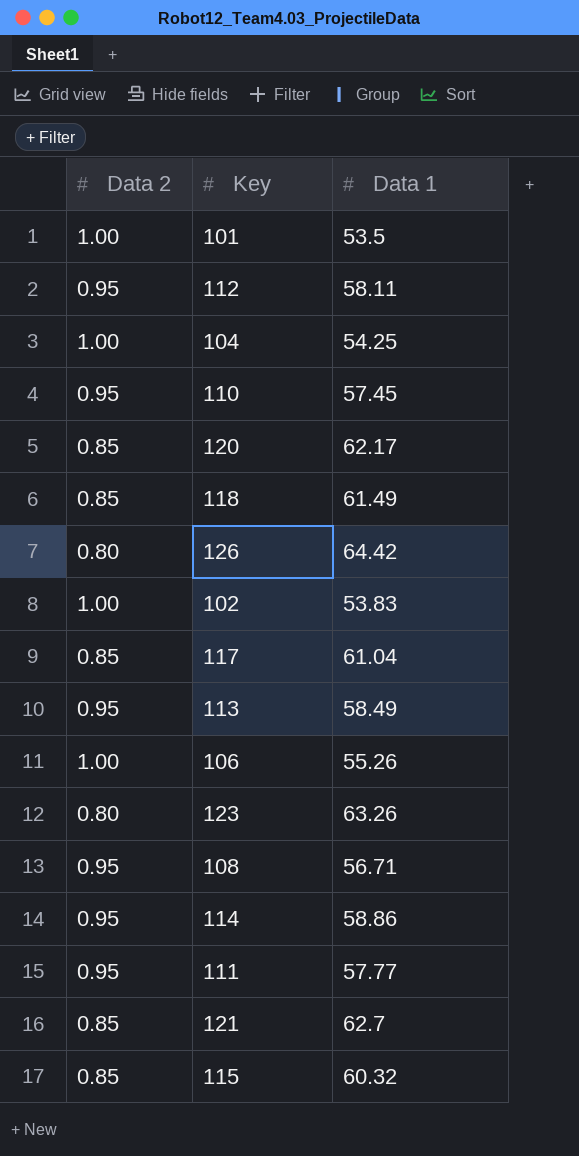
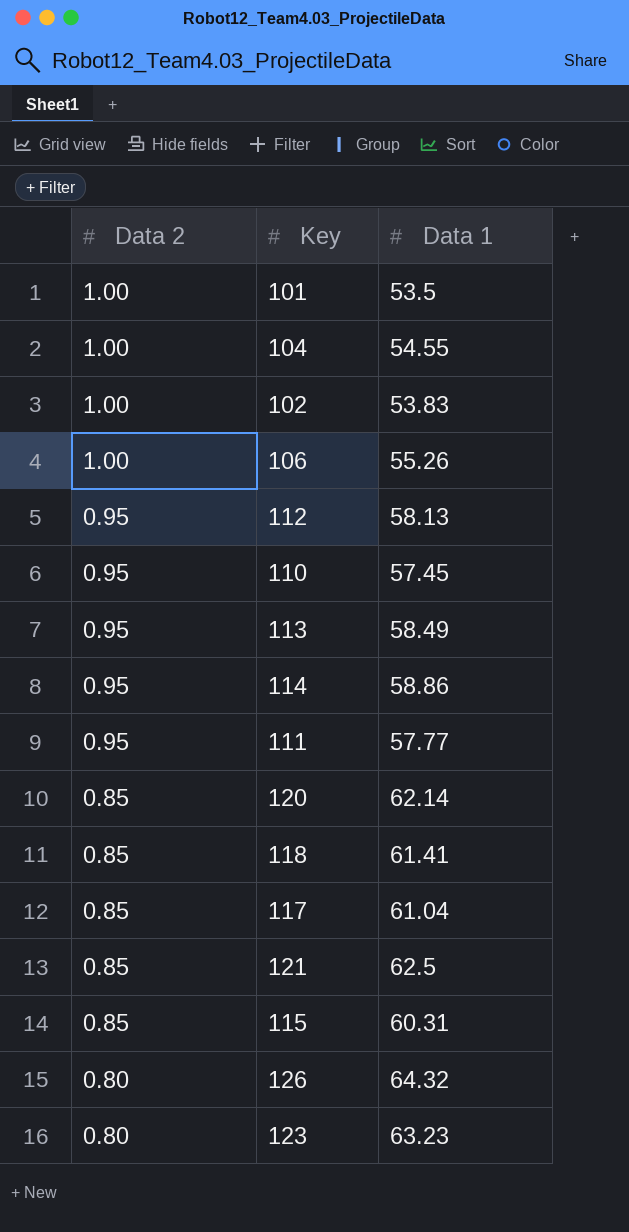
row order: none -> Data 2 descending
row 108: 0.95 | 56.71 -> none
104 | Data 1: 54.25 -> 54.55
112 | Data 1: 58.11 -> 58.13
120 | Data 1: 62.17 -> 62.14
118 | Data 1: 61.49 -> 61.41
121 | Data 1: 62.7 -> 62.5
115 | Data 1: 60.32 -> 60.31
126 | Data 1: 64.42 -> 64.32
123 | Data 1: 63.26 -> 63.23

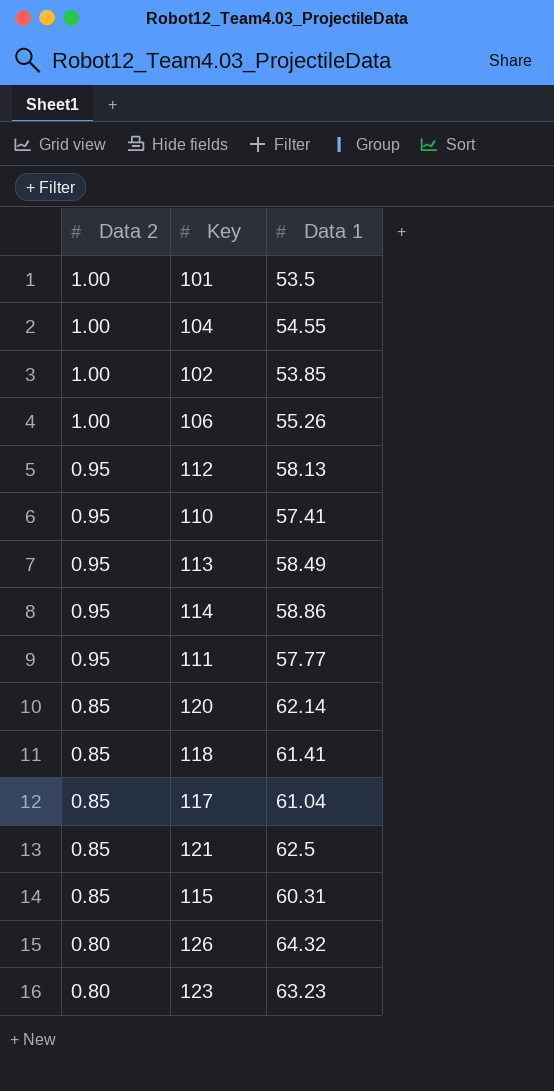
102 | Data 1: 53.83 -> 53.85
110 | Data 1: 57.45 -> 57.41

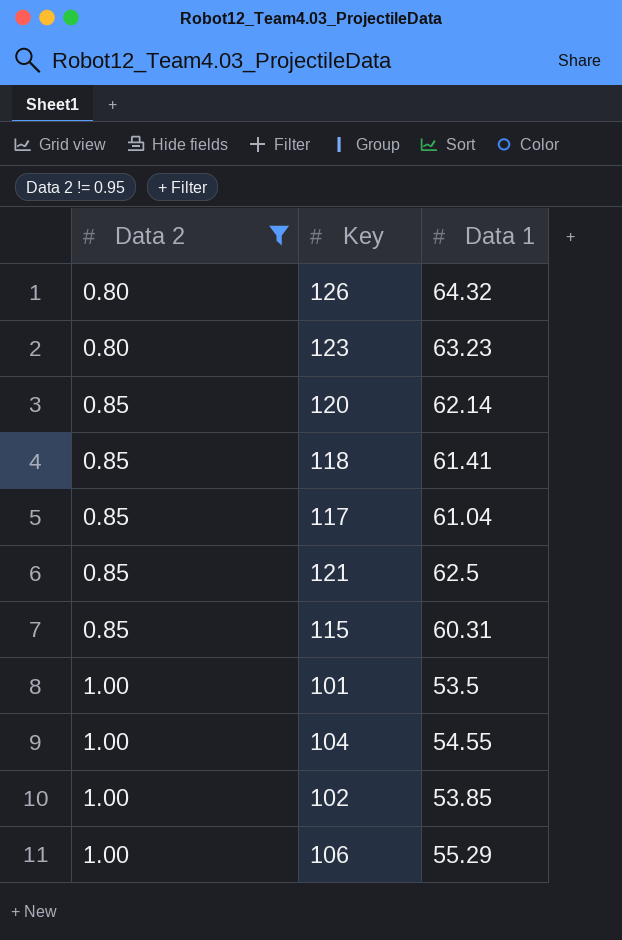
filter: none -> Data 2 != 0.95
row order: Data 2 descending -> Data 2 ascending
106 | Data 1: 55.26 -> 55.29

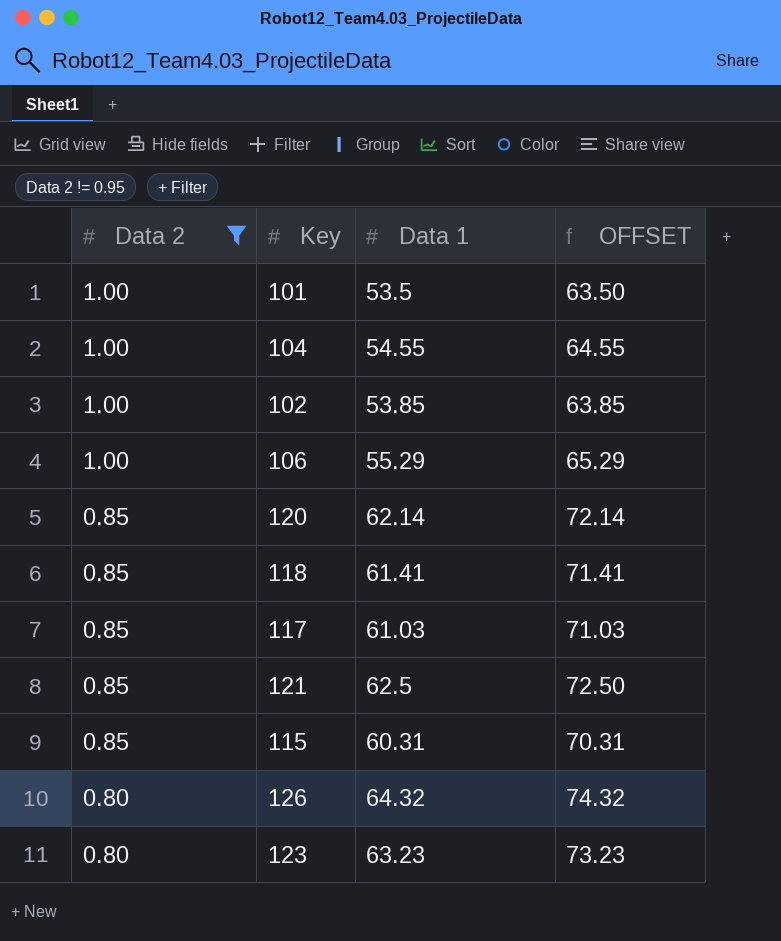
row order: Data 2 ascending -> Data 2 descending
column OFFSET | formula: none -> [Data 1] + 10
117 | Data 1: 61.04 -> 61.03

